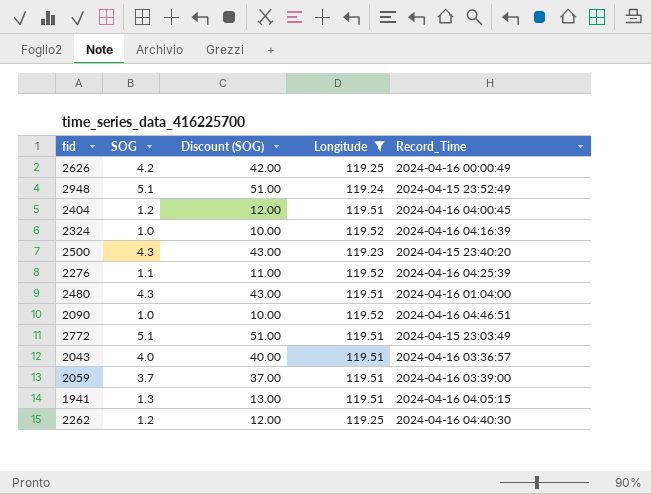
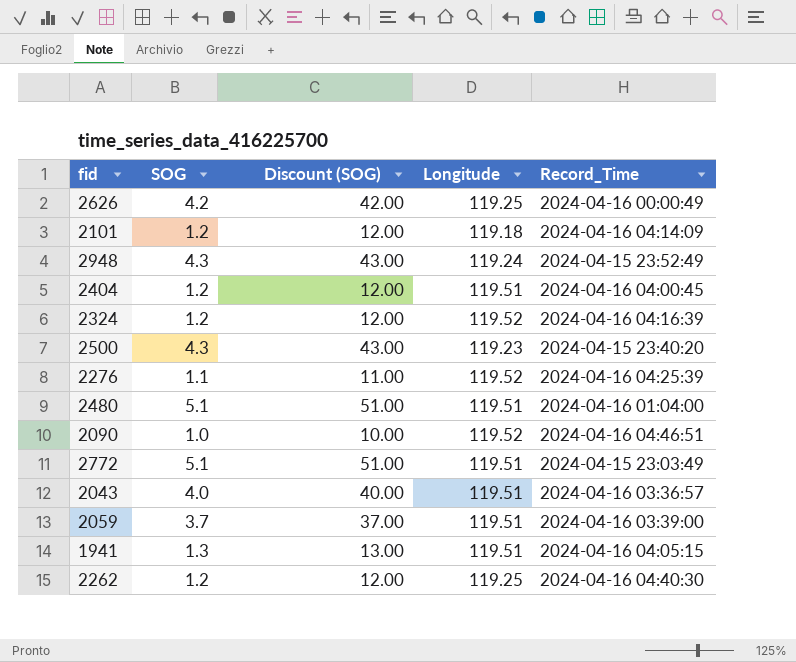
filter: Longitude != 119.18 -> none
2948 | SOG: 5.1 -> 4.3
2948 | Discount (SOG): 51.00 -> 43.00
2324 | SOG: 1.0 -> 1.2
2324 | Discount (SOG): 10.00 -> 12.00
2480 | SOG: 4.3 -> 5.1
2480 | Discount (SOG): 43.00 -> 51.00

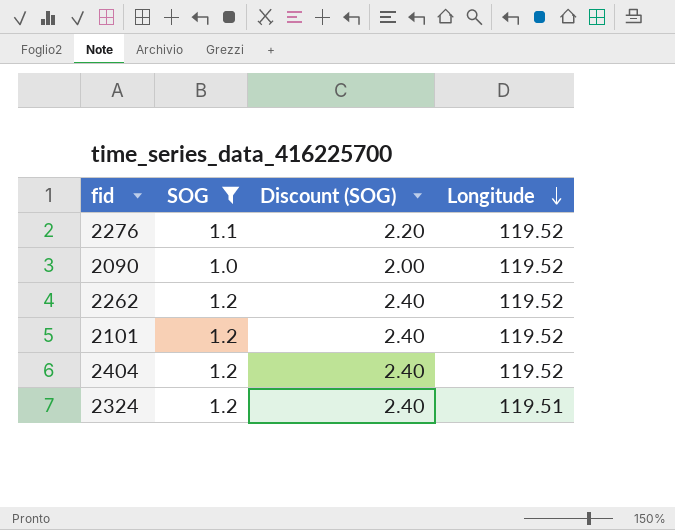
filter: none -> SOG <= 1.2
row order: none -> Longitude descending
column Record_Time | position: 5 -> none
column Discount (SOG) | formula: [SOG] * 10 -> [SOG] * 2
2262 | Longitude: 119.25 -> 119.52
2101 | Longitude: 119.18 -> 119.52
2404 | Longitude: 119.51 -> 119.52
2324 | Longitude: 119.52 -> 119.51

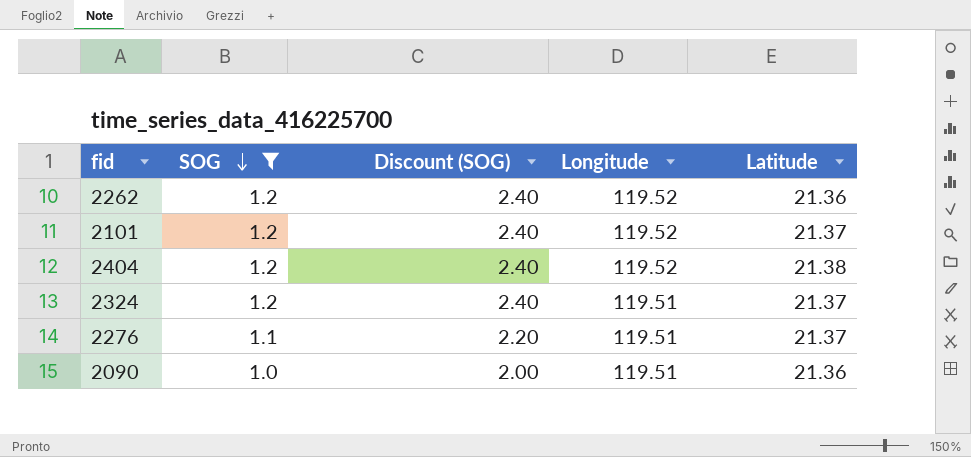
row order: Longitude descending -> SOG descending
column Latitude | position: none -> 5
2276 | Longitude: 119.52 -> 119.51
2090 | Longitude: 119.52 -> 119.51

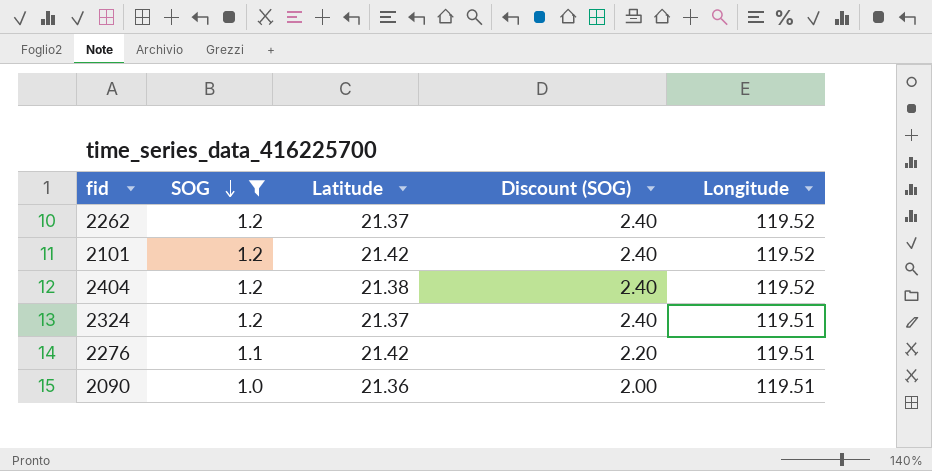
column Latitude | position: 5 -> 3
2262 | Latitude: 21.36 -> 21.37
2101 | Latitude: 21.37 -> 21.42
2276 | Latitude: 21.37 -> 21.42

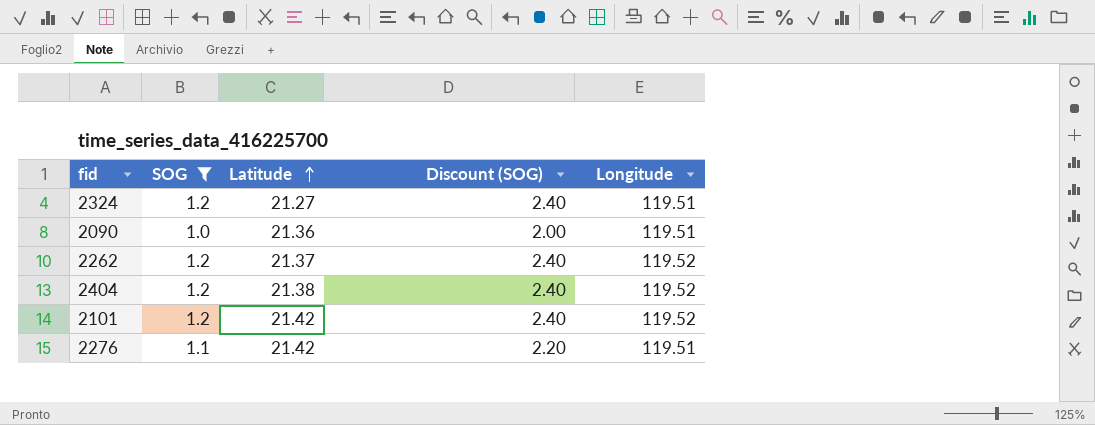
row order: SOG descending -> Latitude ascending
2324 | Latitude: 21.37 -> 21.27

